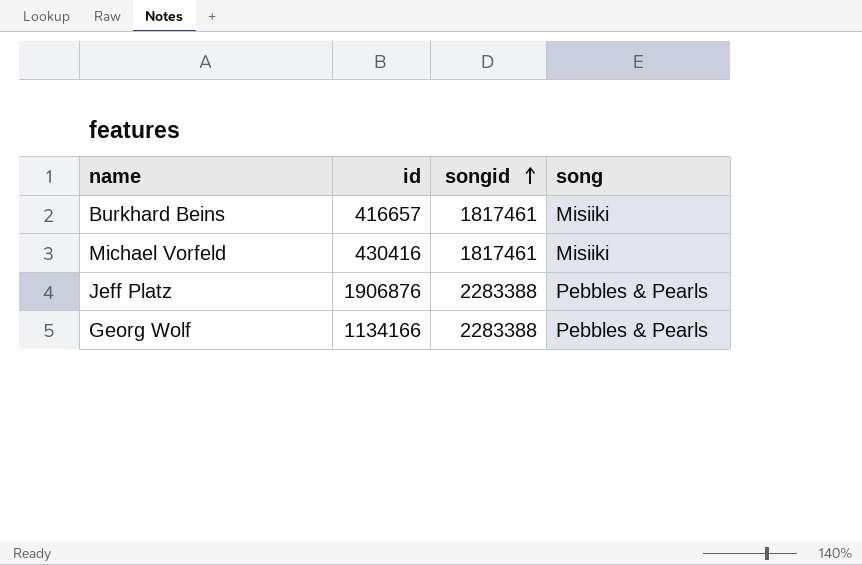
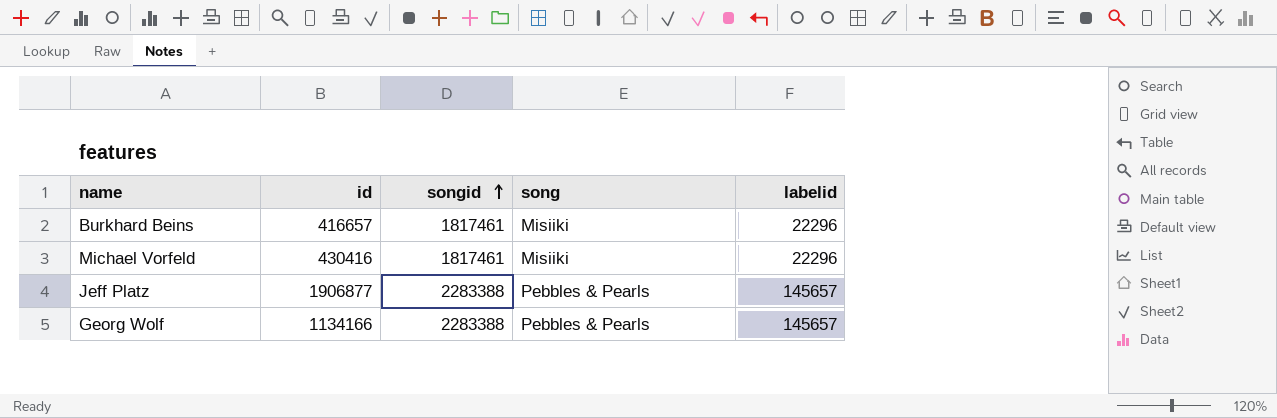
column labelid | position: none -> 5
Jeff Platz | id: 1906876 -> 1906877

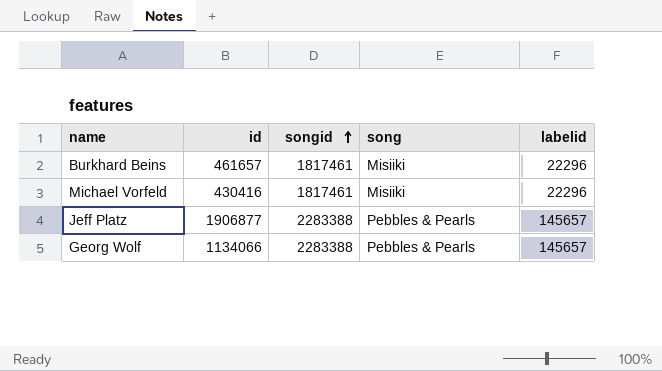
Burkhard Beins | id: 416657 -> 461657
Georg Wolf | id: 1134166 -> 1134066

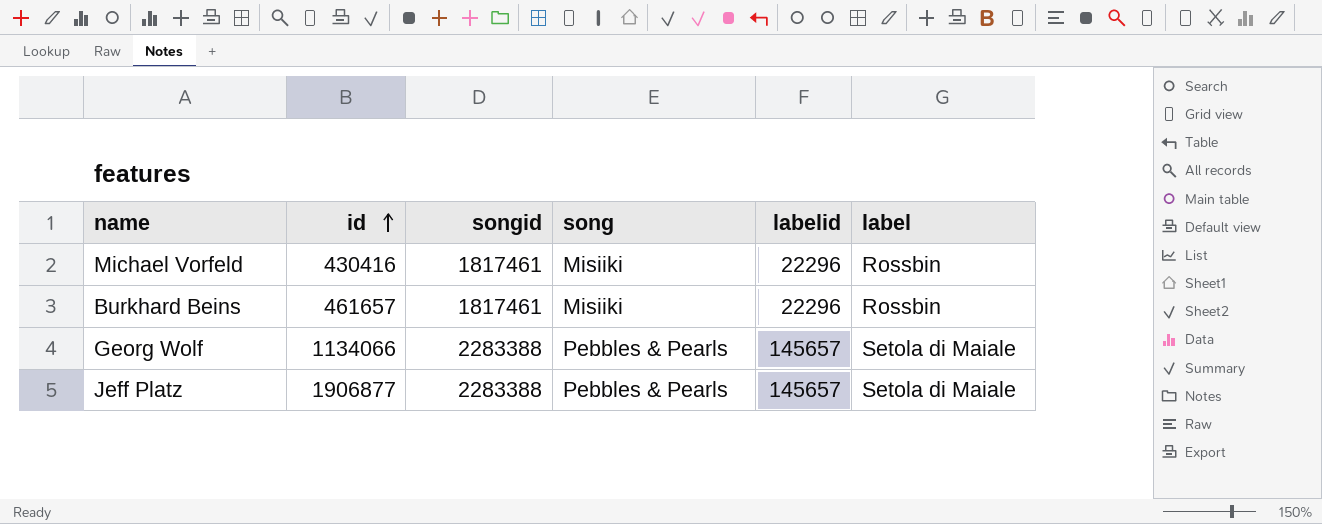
row order: songid ascending -> id ascending
column label | position: none -> 6

